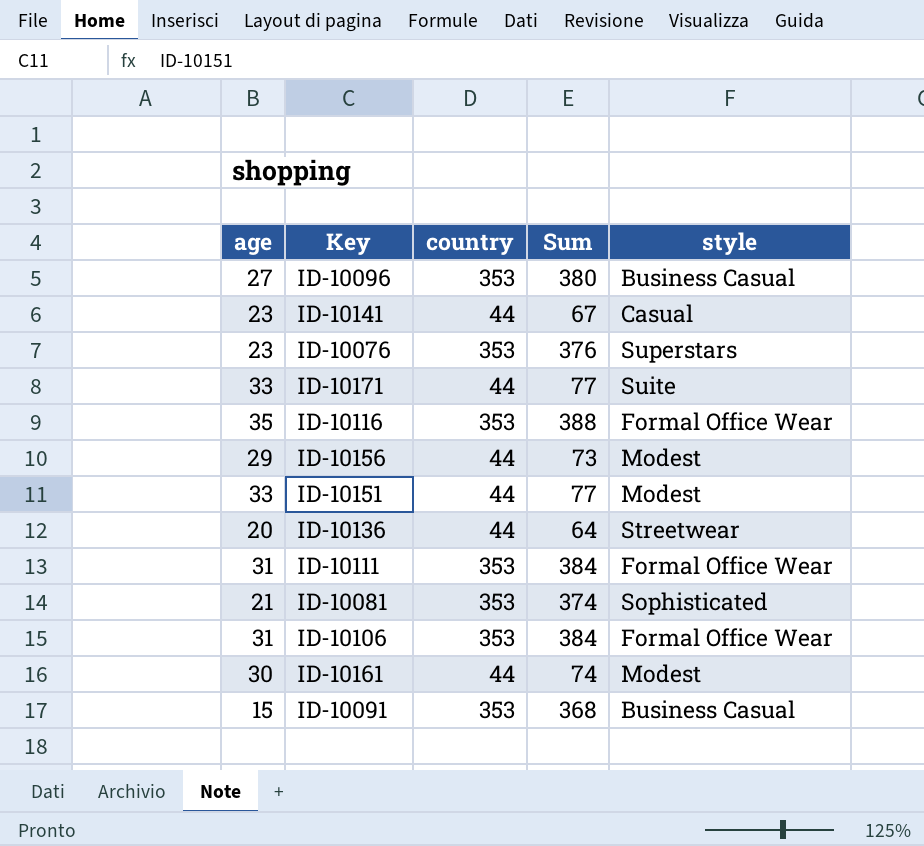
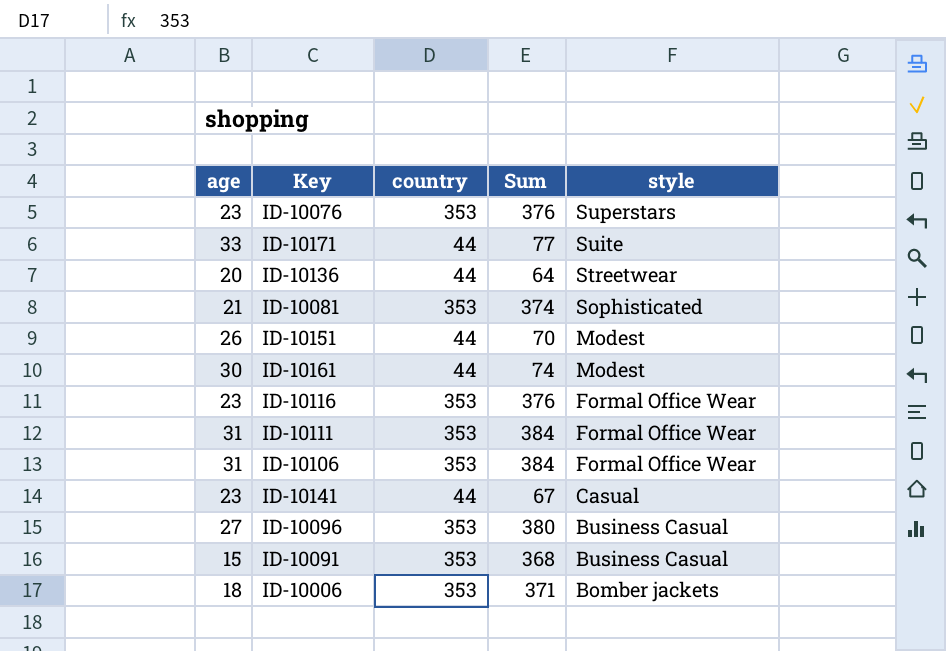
row order: none -> style descending
row ID-10156: 29 | 44 | 73 | Modest -> none
ID-10151 | age: 33 -> 26
ID-10151 | Sum: 77 -> 70
ID-10116 | age: 35 -> 23
ID-10116 | Sum: 388 -> 376
row ID-10006: none -> 18 | 353 | 371 | Bomber jackets

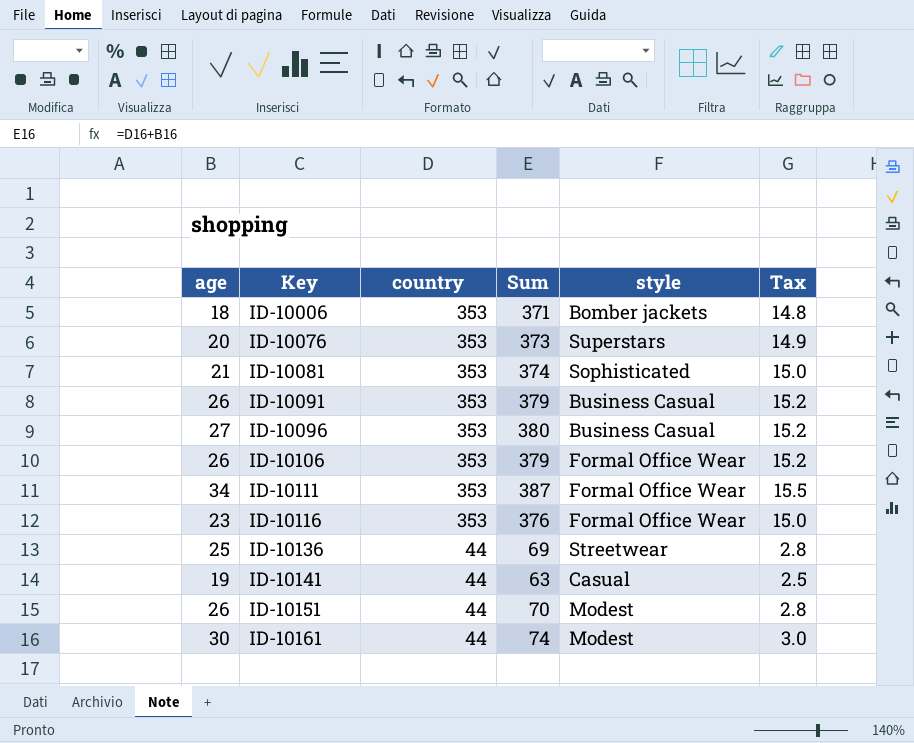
row order: style descending -> Key ascending
column Tax | formula: none -> [Sum] * 0.04
row ID-10171: 33 | 44 | 77 | Suite -> none
ID-10076 | age: 23 -> 20
ID-10076 | Sum: 376 -> 373
ID-10091 | age: 15 -> 26
ID-10091 | Sum: 368 -> 379
ID-10106 | age: 31 -> 26
ID-10106 | Sum: 384 -> 379
ID-10111 | age: 31 -> 34
ID-10111 | Sum: 384 -> 387
ID-10136 | age: 20 -> 25
ID-10136 | Sum: 64 -> 69
ID-10141 | age: 23 -> 19
ID-10141 | Sum: 67 -> 63

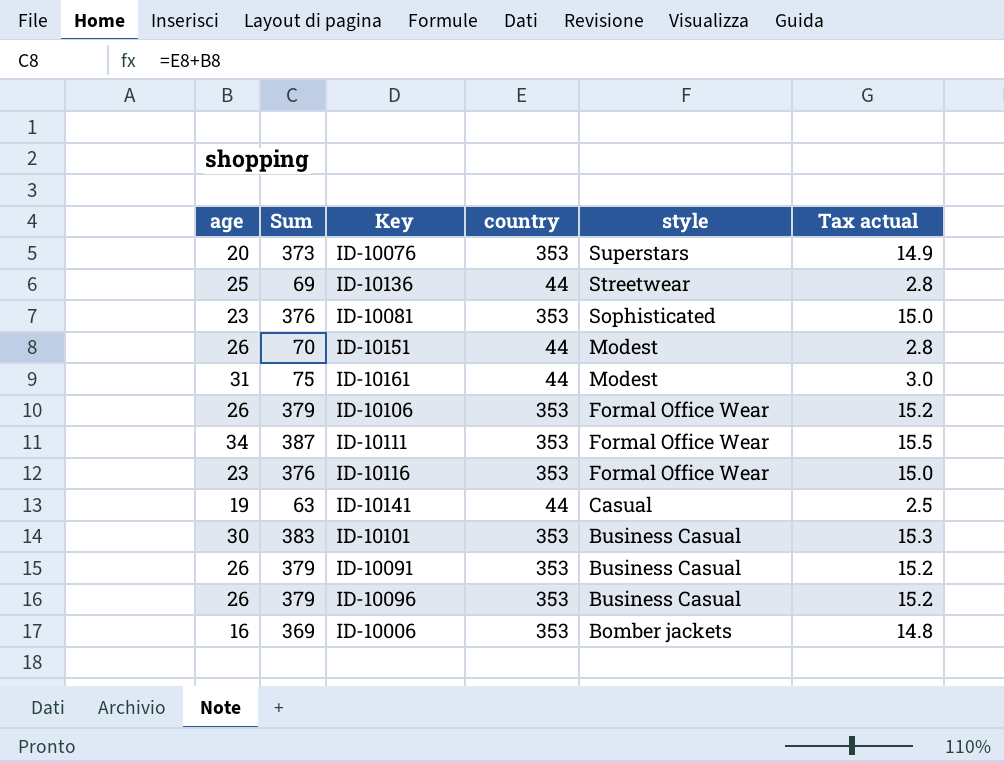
row order: Key ascending -> style descending
column Sum | position: 4 -> 2
column name: Tax -> Tax actual
ID-10081 | age: 21 -> 23
ID-10081 | Sum: 374 -> 376
ID-10161 | age: 30 -> 31
ID-10161 | Sum: 74 -> 75
row ID-10101: none -> 30 | 383 | 353 | Business Casual | 15.3
ID-10096 | age: 27 -> 26
ID-10096 | Sum: 380 -> 379
ID-10006 | age: 18 -> 16
ID-10006 | Sum: 371 -> 369

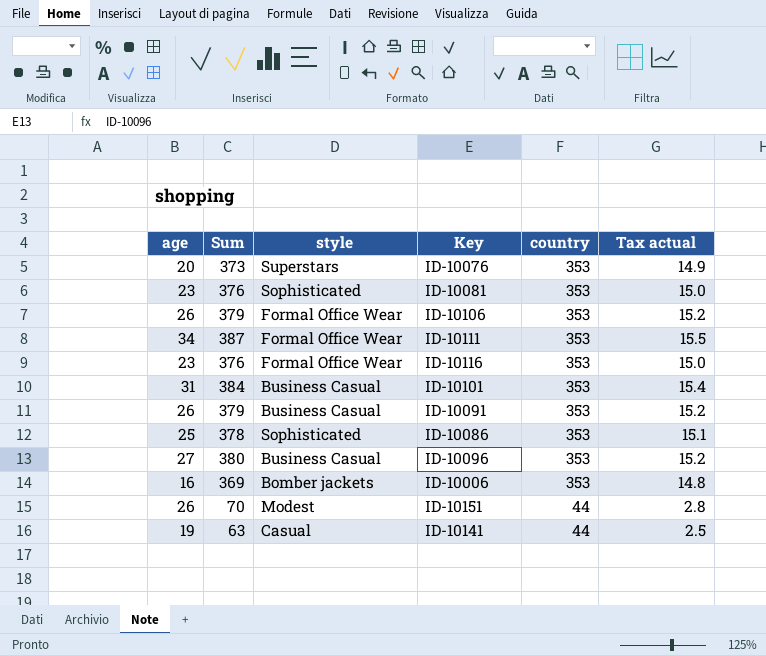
row order: style descending -> country descending
column style | position: 5 -> 3
row ID-10136: 25 | 69 | 44 | Streetwear | 2.8 -> none
row ID-10161: 31 | 75 | 44 | Modest | 3.0 -> none
ID-10101 | age: 30 -> 31
ID-10101 | Sum: 383 -> 384
ID-10101 | Tax actual: 15.3 -> 15.4
row ID-10086: none -> 25 | 378 | Sophisticated | 353 | 15.1
ID-10096 | age: 26 -> 27
ID-10096 | Sum: 379 -> 380

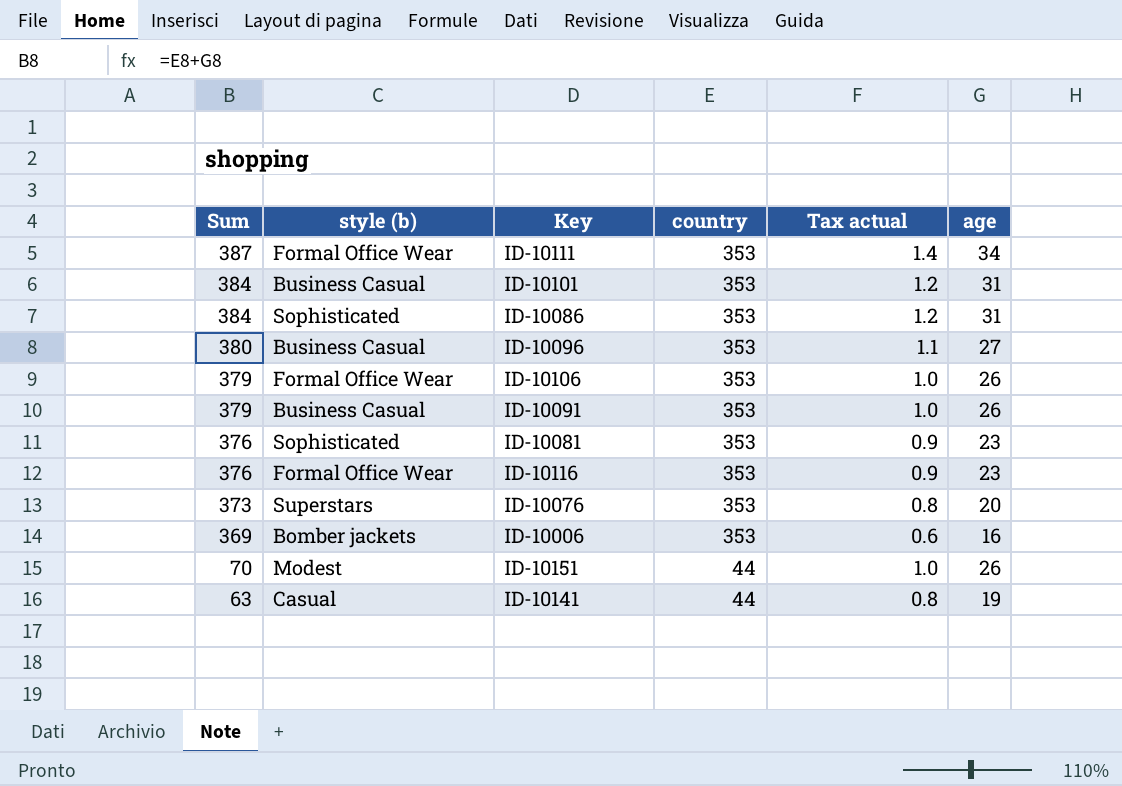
row order: country descending -> Sum descending
column name: style -> style (b)
column Tax actual | formula: [Sum] * 0.04 -> [age] * 0.04
column age | position: 1 -> 6
ID-10086 | Sum: 378 -> 384
ID-10086 | age: 25 -> 31

